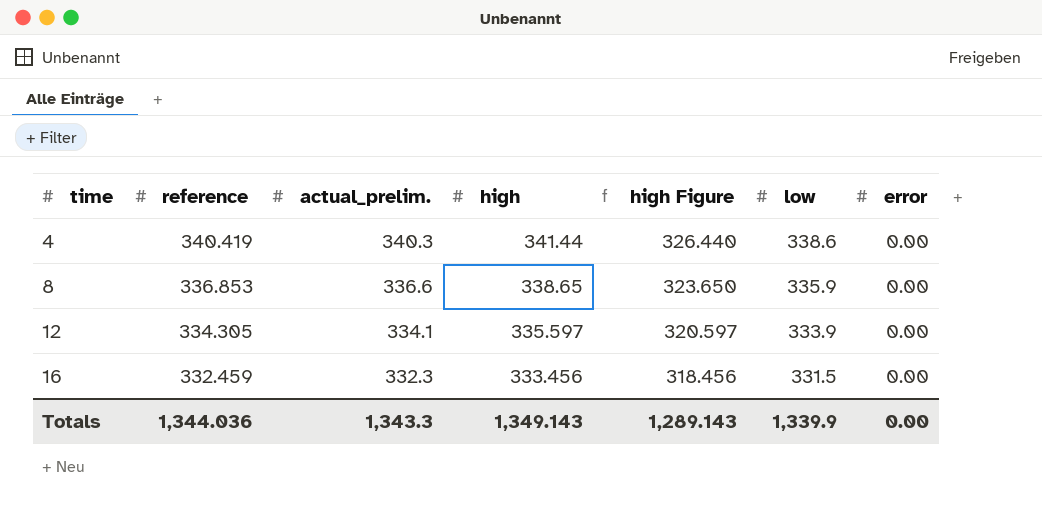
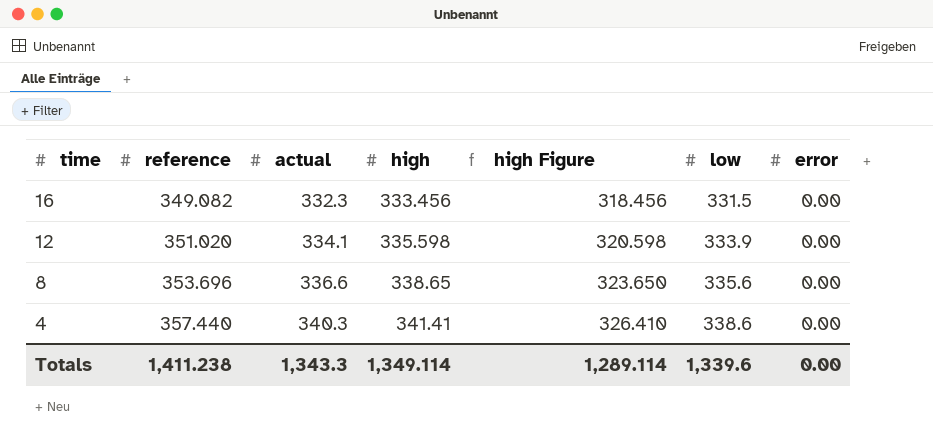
row order: time ascending -> time descending
column name: actual_prelim. -> actual
16 | reference: 332.459 -> 349.082
12 | reference: 334.305 -> 351.020
12 | high: 335.597 -> 335.598
12 | high Figure: 320.597 -> 320.598
8 | reference: 336.853 -> 353.696
8 | low: 335.9 -> 335.6
4 | reference: 340.419 -> 357.440
4 | high: 341.44 -> 341.41
4 | high Figure: 326.440 -> 326.410
Totals | reference: 1,344.036 -> 1,411.238
Totals | high: 1,349.143 -> 1,349.114
Totals | high Figure: 1,289.143 -> 1,289.114
Totals | low: 1,339.9 -> 1,339.6

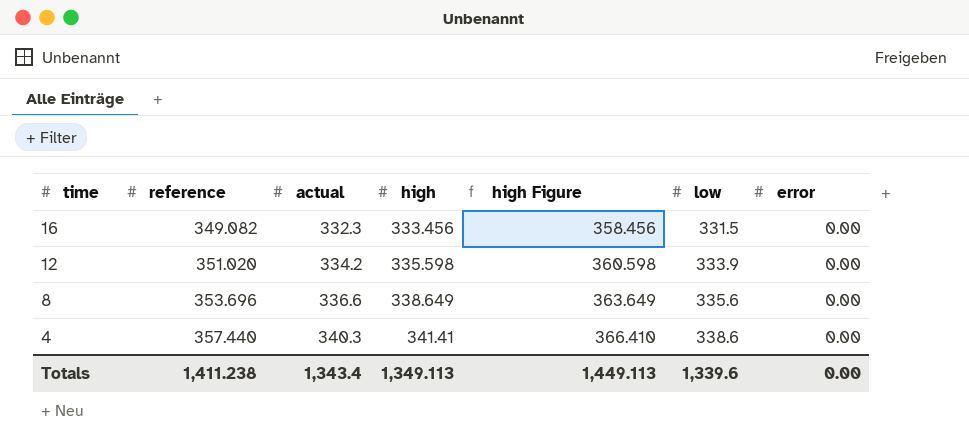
column high Figure | formula: [high] - 15 -> [high] + 25
12 | actual: 334.1 -> 334.2
8 | high: 338.65 -> 338.649
Totals | actual: 1,343.3 -> 1,343.4
Totals | high: 1,349.114 -> 1,349.113
Totals | high Figure: 1,289.114 -> 1,449.113

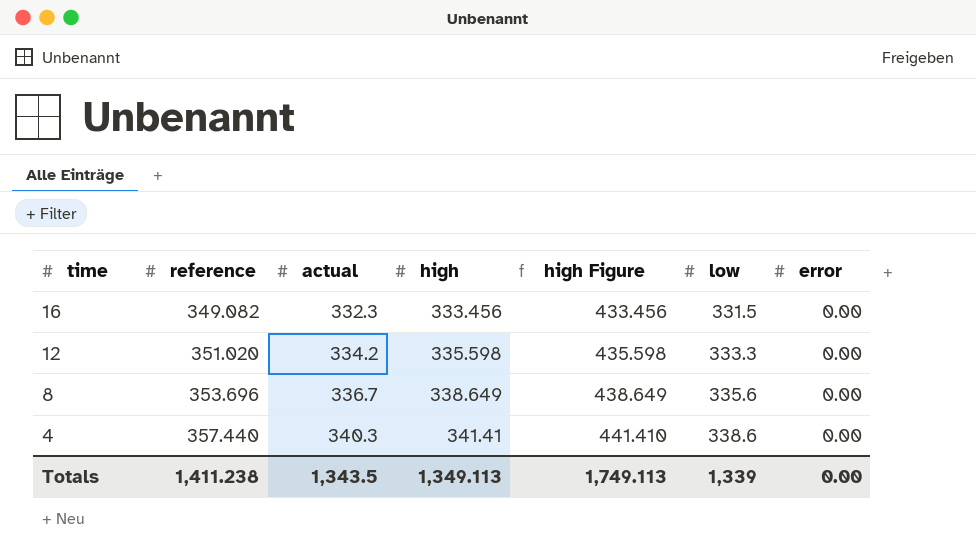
column high Figure | formula: [high] + 25 -> [high] + 100
12 | low: 333.9 -> 333.3
8 | actual: 336.6 -> 336.7
Totals | actual: 1,343.4 -> 1,343.5
Totals | high Figure: 1,449.113 -> 1,749.113
Totals | low: 1,339.6 -> 1,339

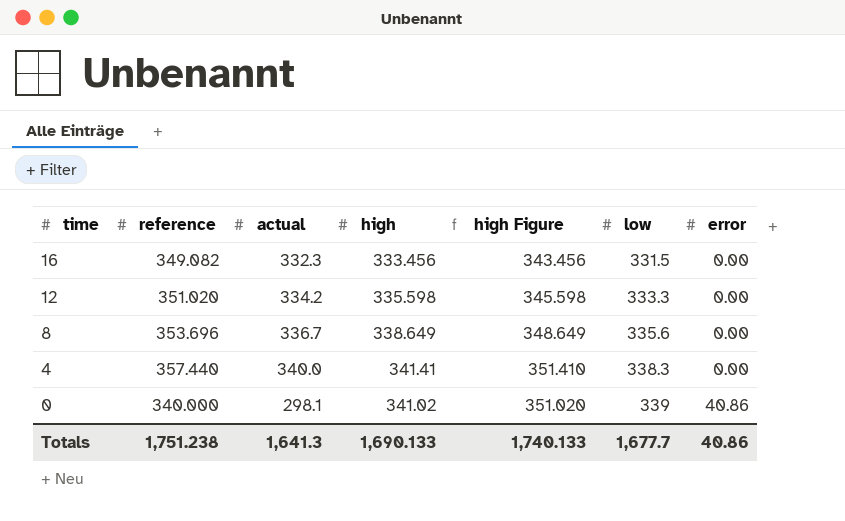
column high Figure | formula: [high] + 100 -> [high] + 10
4 | actual: 340.3 -> 340.0
4 | low: 338.6 -> 338.3
row 0: none -> 340.000 | 298.1 | 341.02 | 351.020 | 339 | 40.86
Totals | reference: 1,411.238 -> 1,751.238
Totals | actual: 1,343.5 -> 1,641.3
Totals | high: 1,349.113 -> 1,690.133
Totals | high Figure: 1,749.113 -> 1,740.133
Totals | low: 1,339 -> 1,677.7
Totals | error: 0.00 -> 40.86

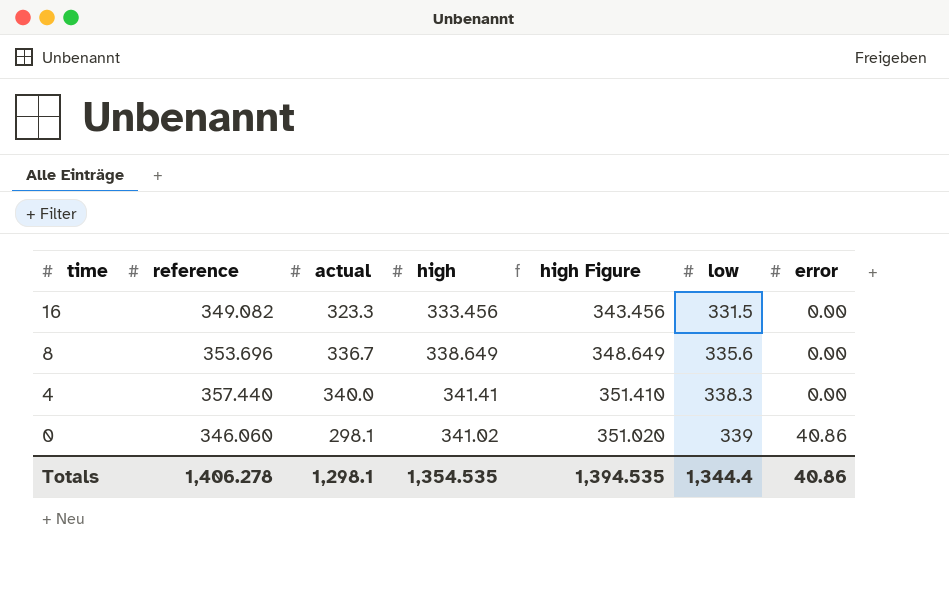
row 12: 351.020 | 334.2 | 335.598 | 345.598 | 333.3 | 0.00 -> none
16 | actual: 332.3 -> 323.3
0 | reference: 340.000 -> 346.060
Totals | reference: 1,751.238 -> 1,406.278
Totals | actual: 1,641.3 -> 1,298.1
Totals | high: 1,690.133 -> 1,354.535
Totals | high Figure: 1,740.133 -> 1,394.535
Totals | low: 1,677.7 -> 1,344.4

